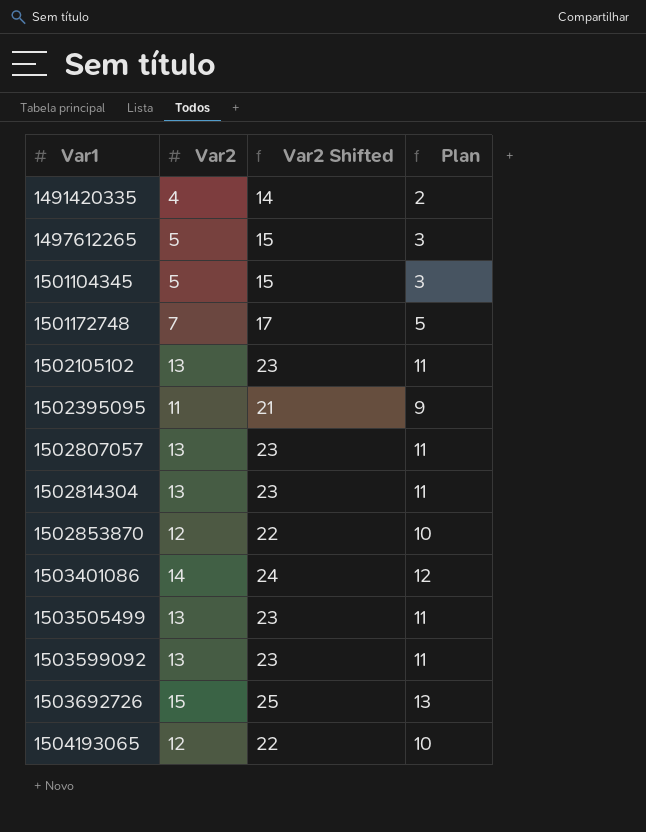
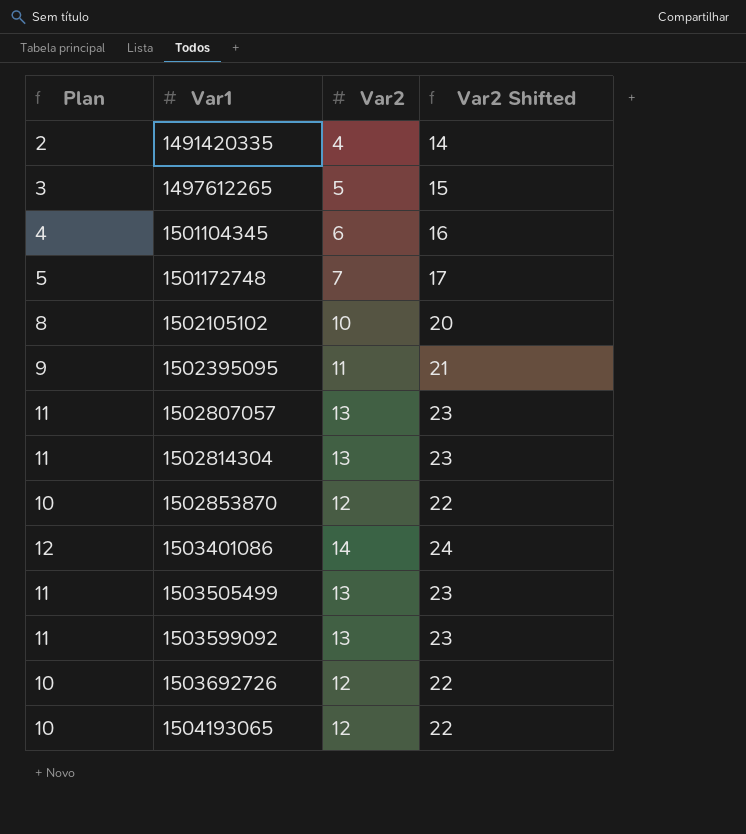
column Plan | position: 4 -> 1
1501104345 | Plan: 3 -> 4
1501104345 | Var2: 5 -> 6
1501104345 | Var2 Shifted: 15 -> 16
1502105102 | Plan: 11 -> 8
1502105102 | Var2: 13 -> 10
1502105102 | Var2 Shifted: 23 -> 20
1503692726 | Plan: 13 -> 10
1503692726 | Var2: 15 -> 12
1503692726 | Var2 Shifted: 25 -> 22

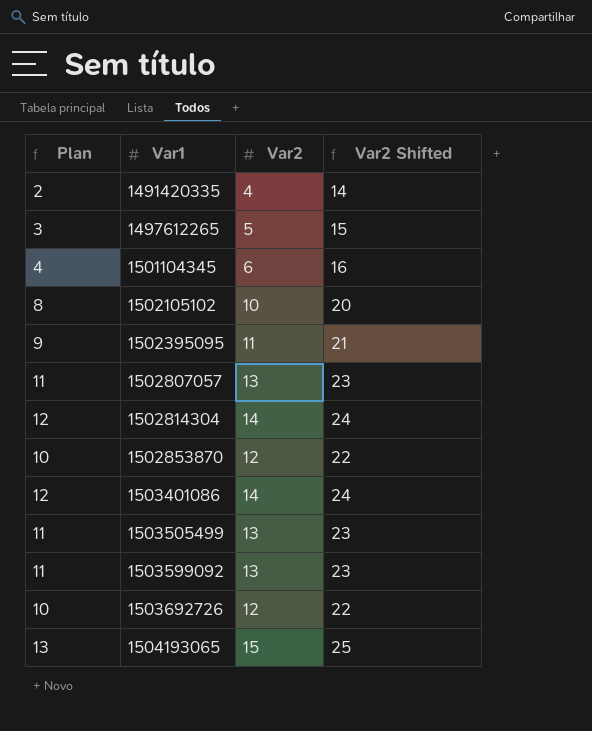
row 1501172748: 5 | 7 | 17 -> none
1502814304 | Plan: 11 -> 12
1502814304 | Var2: 13 -> 14
1502814304 | Var2 Shifted: 23 -> 24
1504193065 | Plan: 10 -> 13
1504193065 | Var2: 12 -> 15
1504193065 | Var2 Shifted: 22 -> 25

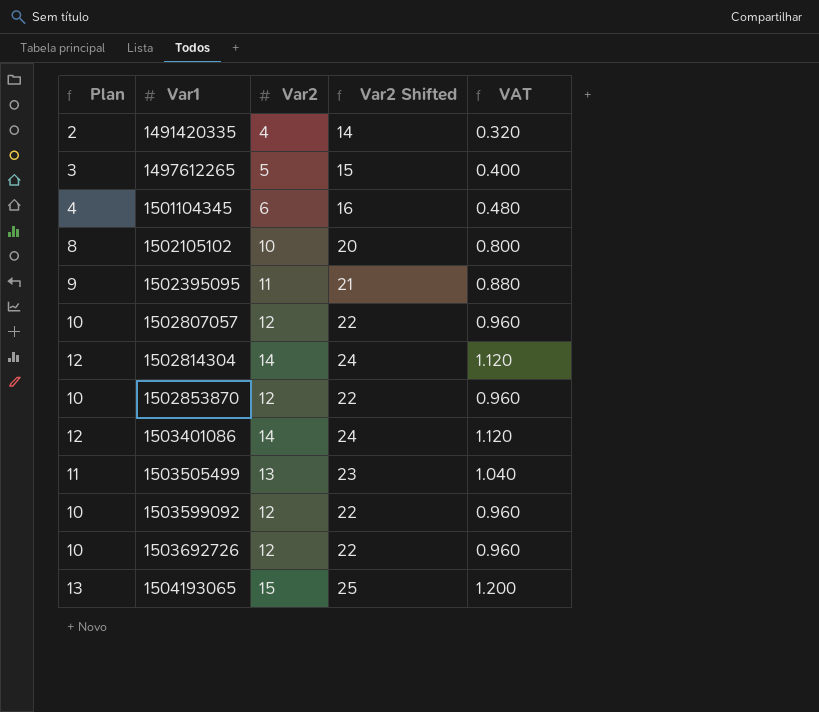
column VAT | formula: none -> [Var2] * 0.08
1502807057 | Plan: 11 -> 10
1502807057 | Var2: 13 -> 12
1502807057 | Var2 Shifted: 23 -> 22
1503599092 | Plan: 11 -> 10
1503599092 | Var2: 13 -> 12
1503599092 | Var2 Shifted: 23 -> 22

